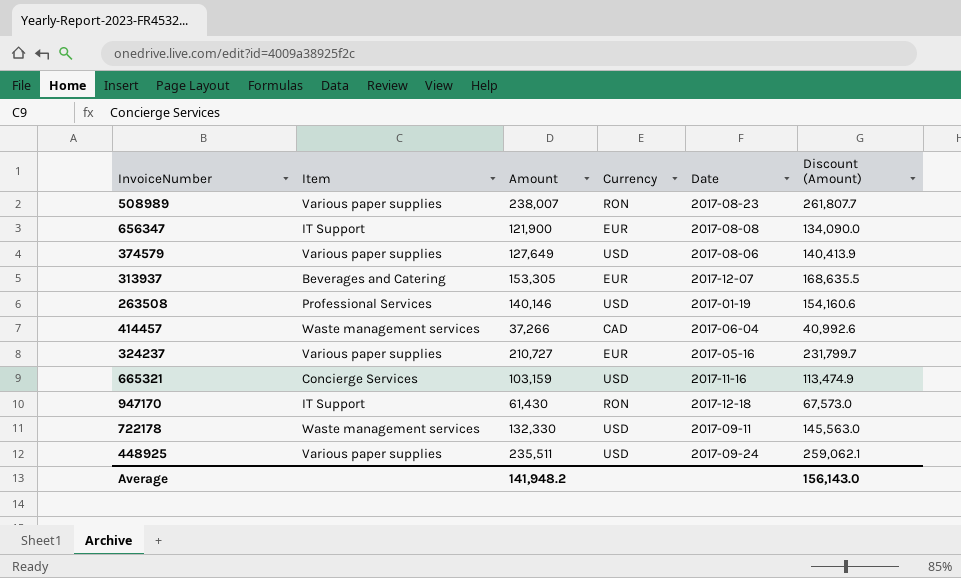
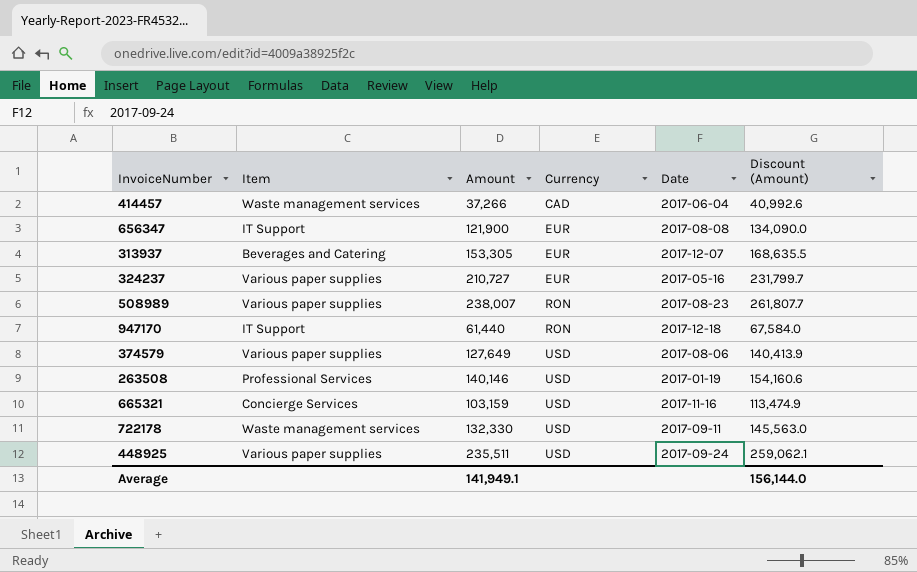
row order: none -> Currency ascending
947170 | Amount: 61,430 -> 61,440
947170 | Discount (Amount): 67,573.0 -> 67,584.0
Average | Amount: 141,948.2 -> 141,949.1
Average | Discount (Amount): 156,143.0 -> 156,144.0

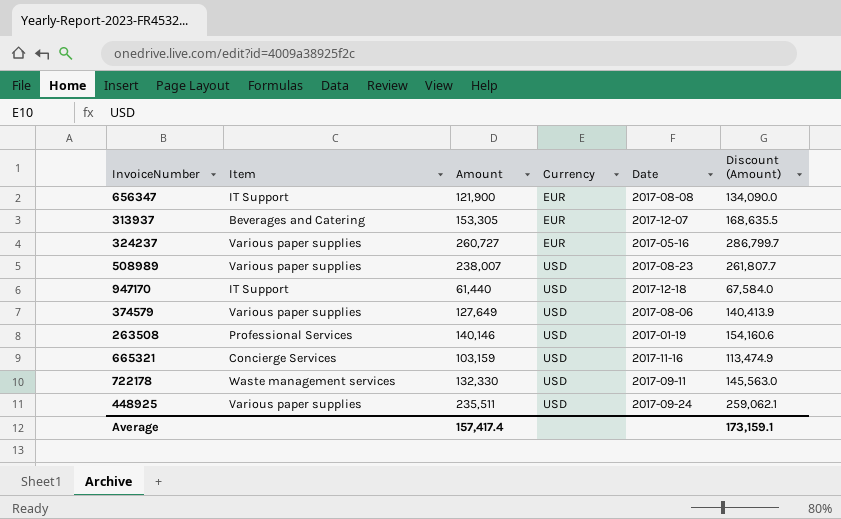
row 414457: Waste management services | 37,266 | CAD | 2017-06-04 | 40,992.6 -> none
324237 | Amount: 210,727 -> 260,727
324237 | Discount (Amount): 231,799.7 -> 286,799.7
508989 | Currency: RON -> USD
947170 | Currency: RON -> USD
Average | Amount: 141,949.1 -> 157,417.4
Average | Discount (Amount): 156,144.0 -> 173,159.1

